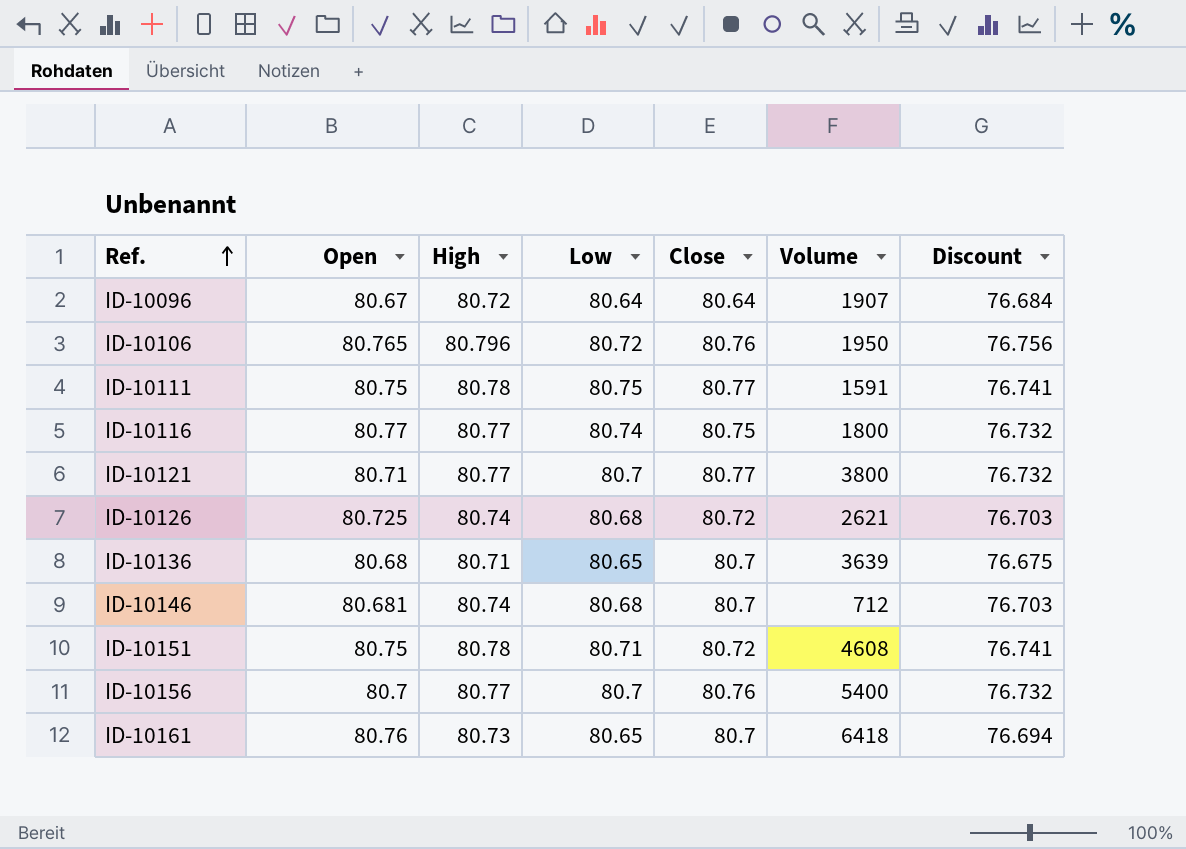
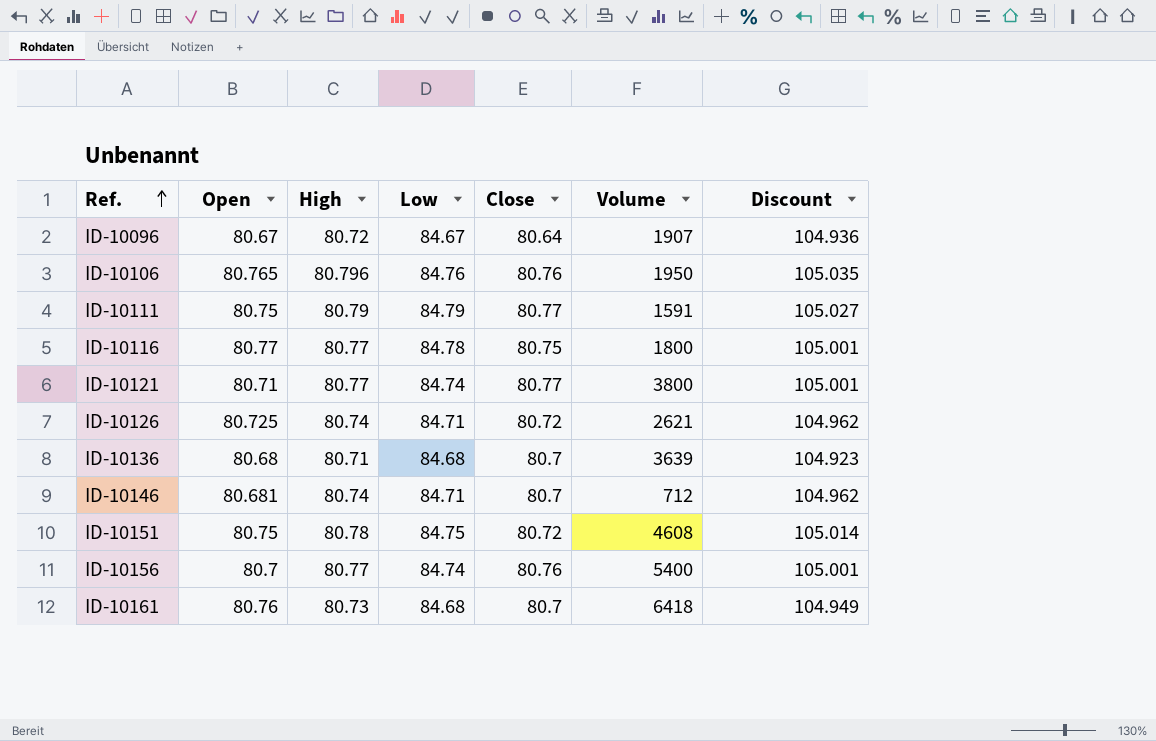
column Discount | formula: [High] * 0.95 -> [High] * 1.3
ID-10096 | Low: 80.64 -> 84.67
ID-10106 | Low: 80.72 -> 84.76
ID-10111 | High: 80.78 -> 80.79
ID-10111 | Low: 80.75 -> 84.79
ID-10116 | Low: 80.74 -> 84.78
ID-10121 | Low: 80.7 -> 84.74
ID-10126 | Low: 80.68 -> 84.71
ID-10136 | Low: 80.65 -> 84.68
ID-10146 | Low: 80.68 -> 84.71
ID-10151 | Low: 80.71 -> 84.75
ID-10156 | Low: 80.7 -> 84.74
ID-10161 | Low: 80.65 -> 84.68

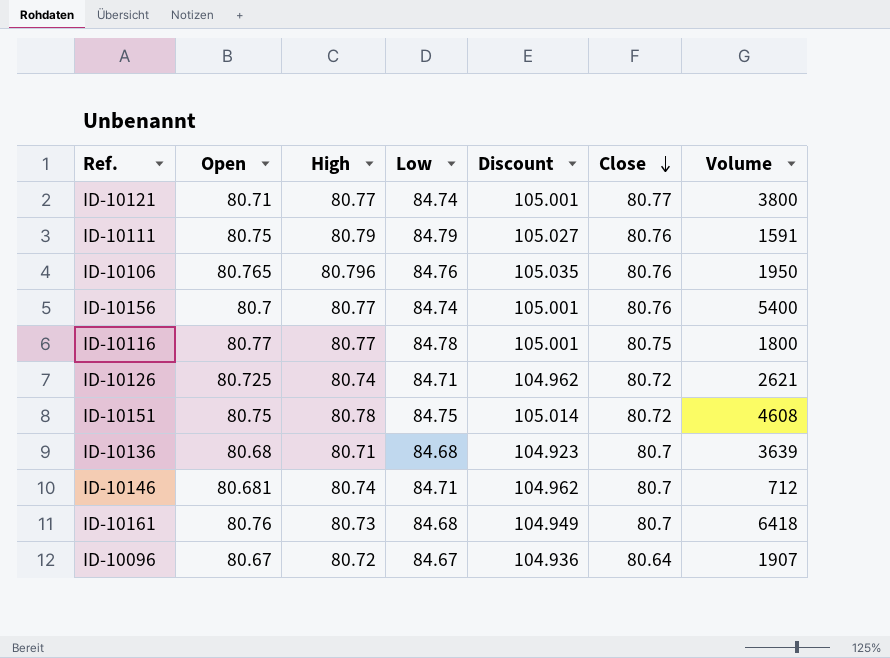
row order: Ref. ascending -> Close descending
column Discount | position: 7 -> 5
ID-10111 | Close: 80.77 -> 80.76

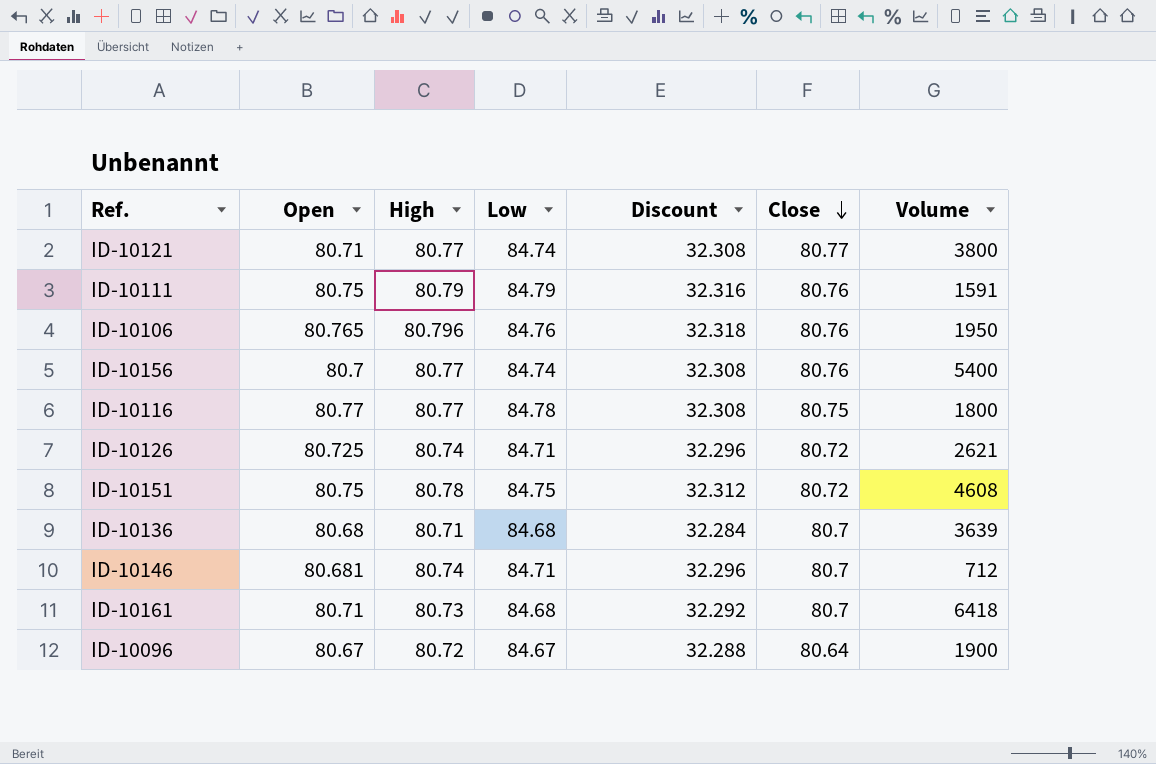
column Discount | formula: [High] * 1.3 -> [High] * 0.4
ID-10161 | Open: 80.76 -> 80.71
ID-10096 | Volume: 1907 -> 1900

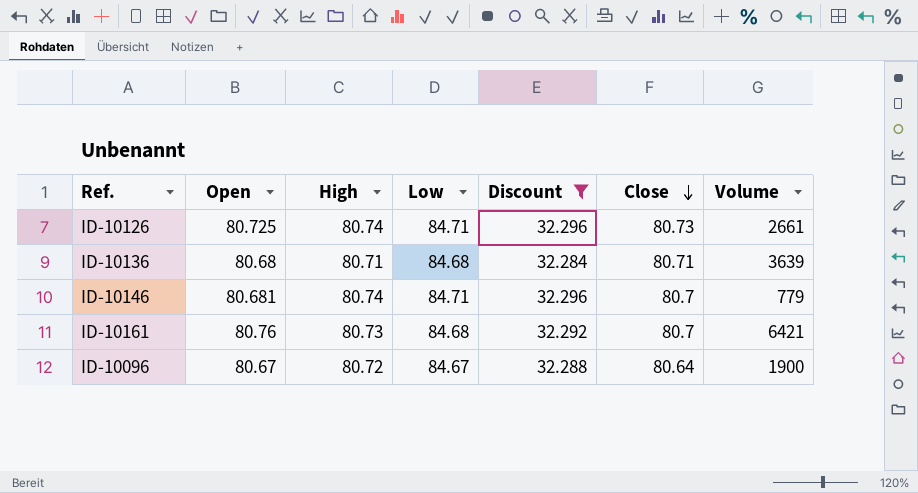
filter: none -> Discount <= 32.296
ID-10126 | Close: 80.72 -> 80.73
ID-10126 | Volume: 2621 -> 2661
ID-10136 | Close: 80.7 -> 80.71
ID-10146 | Volume: 712 -> 779
ID-10161 | Open: 80.71 -> 80.76
ID-10161 | Volume: 6418 -> 6421

